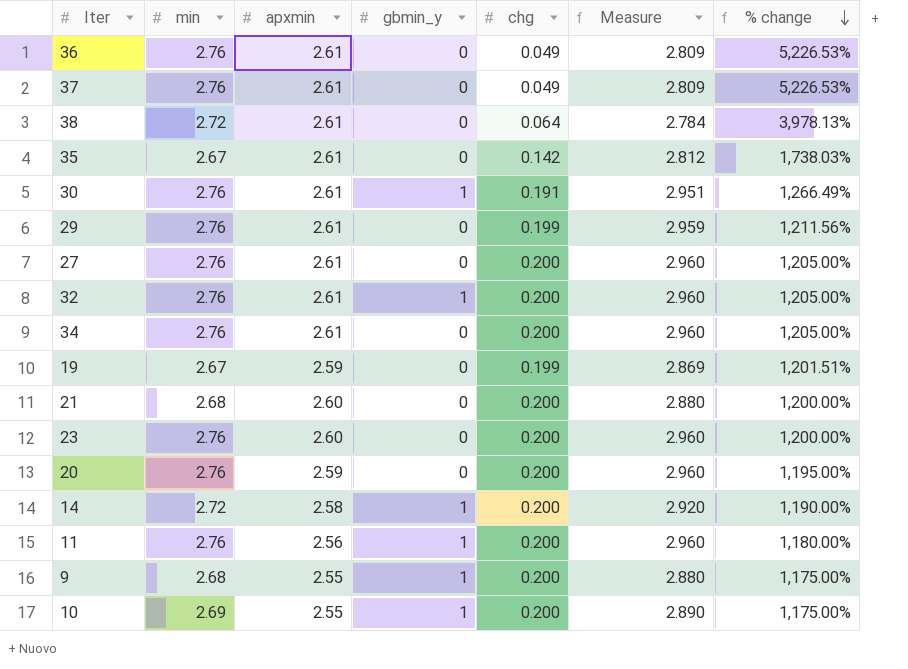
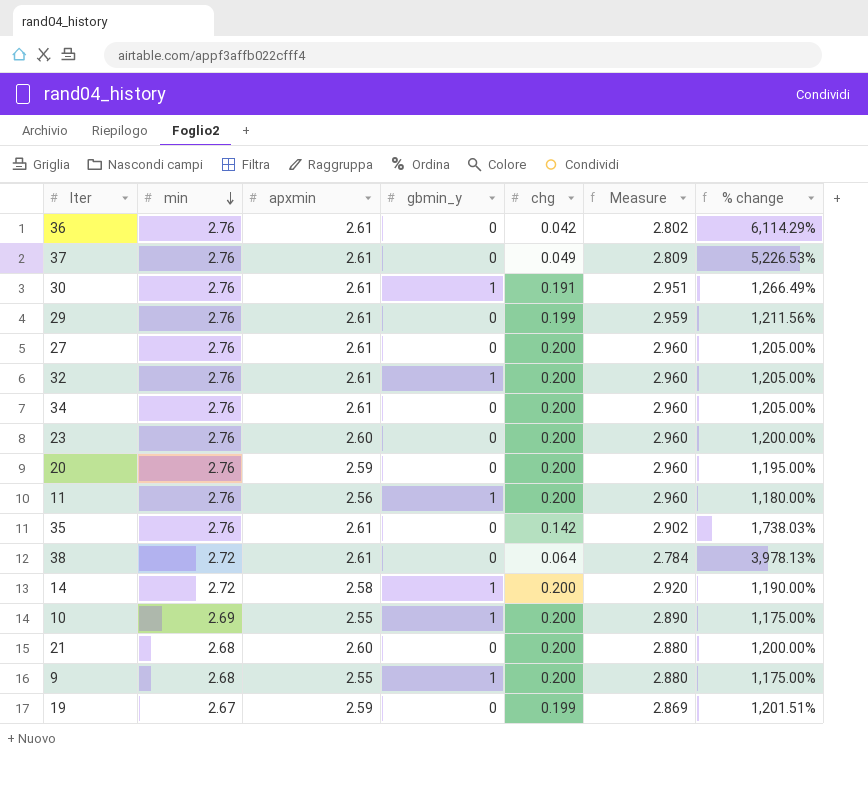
row order: % change descending -> min descending
36 | chg: 0.049 -> 0.042
36 | Measure: 2.809 -> 2.802
36 | % change: 5,226.53% -> 6,114.29%
35 | min: 2.67 -> 2.76
35 | Measure: 2.812 -> 2.902

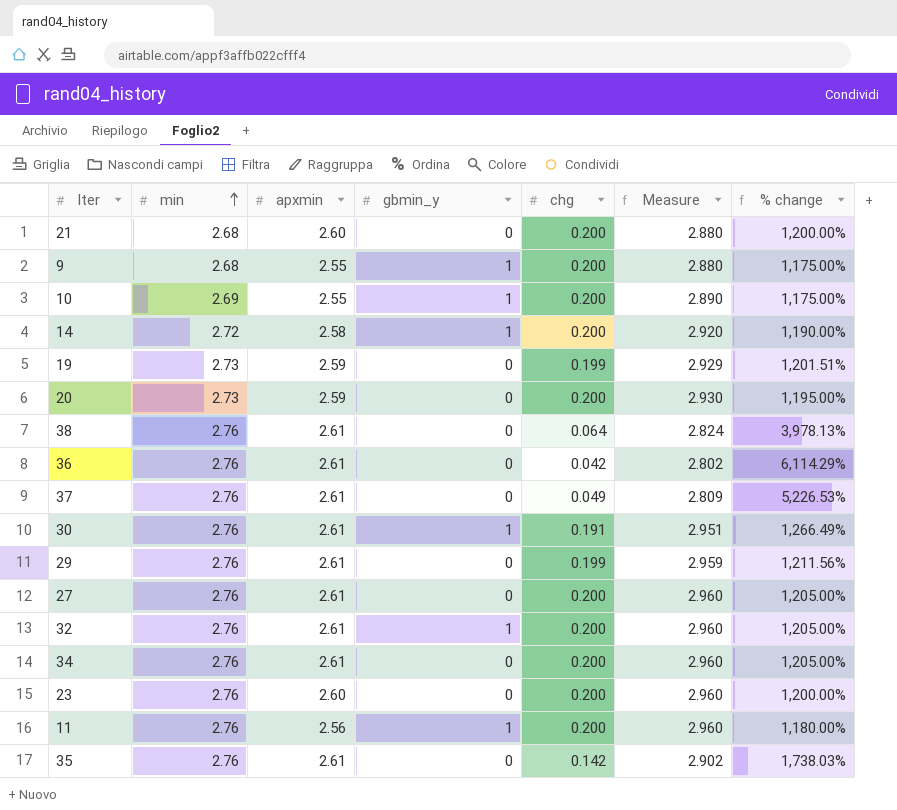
row order: min descending -> min ascending
19 | min: 2.67 -> 2.73
19 | Measure: 2.869 -> 2.929
20 | min: 2.76 -> 2.73
20 | Measure: 2.960 -> 2.930
38 | min: 2.72 -> 2.76
38 | Measure: 2.784 -> 2.824

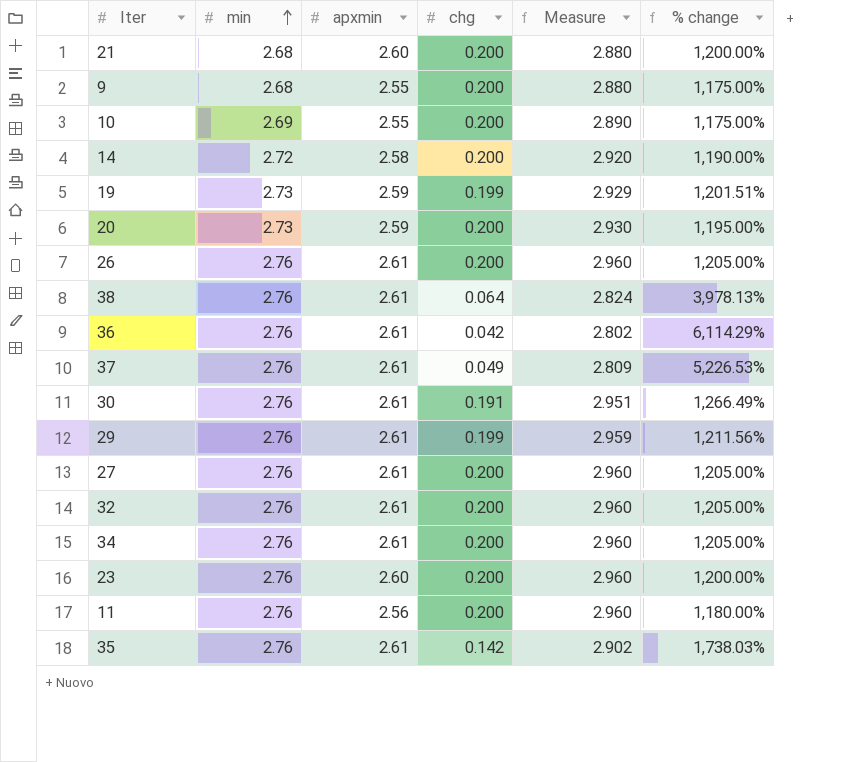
column gbmin_y | position: 4 -> none
row 26: none -> 2.76 | 2.61 | 0.200 | 2.960 | 1,205.00%

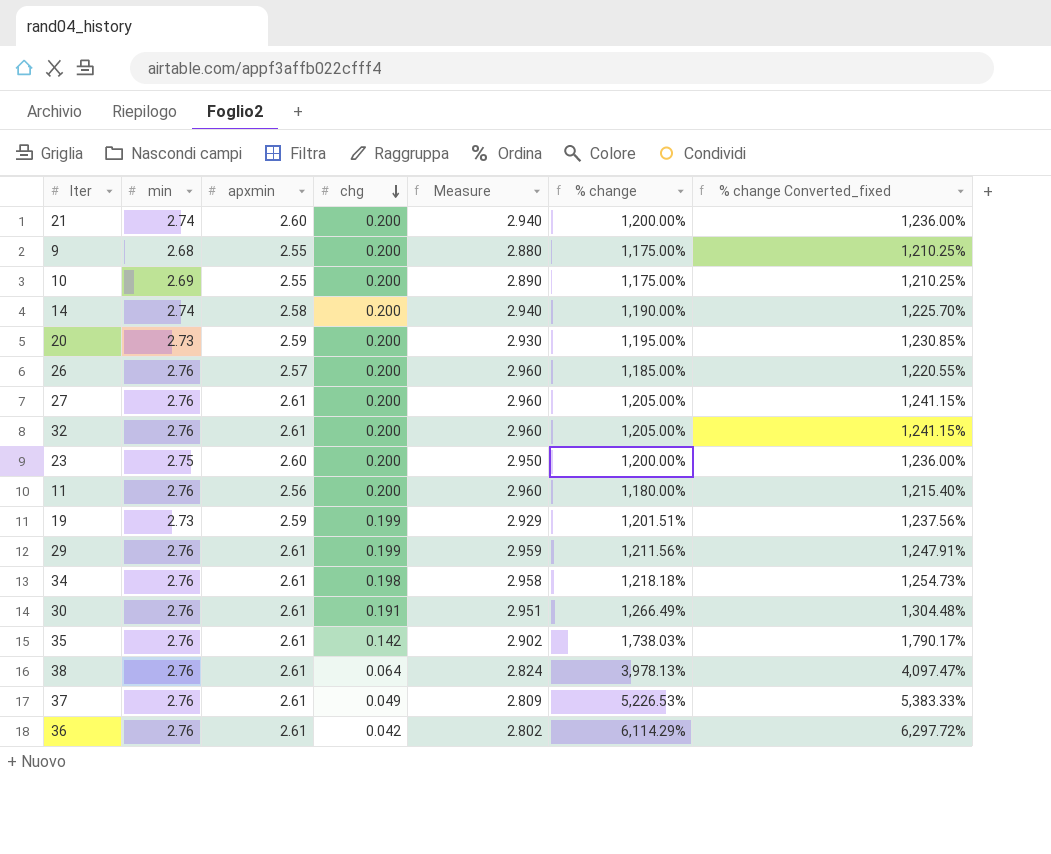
row order: min ascending -> chg descending
column % change Converted_fixed | formula: none -> [% change] * 1.03
21 | min: 2.68 -> 2.74
21 | Measure: 2.880 -> 2.940
14 | min: 2.72 -> 2.74
14 | Measure: 2.920 -> 2.940
26 | apxmin: 2.61 -> 2.57
26 | % change: 1,205.00% -> 1,185.00%
23 | min: 2.76 -> 2.75
23 | Measure: 2.960 -> 2.950
34 | chg: 0.200 -> 0.198
34 | Measure: 2.960 -> 2.958
34 | % change: 1,205.00% -> 1,218.18%

